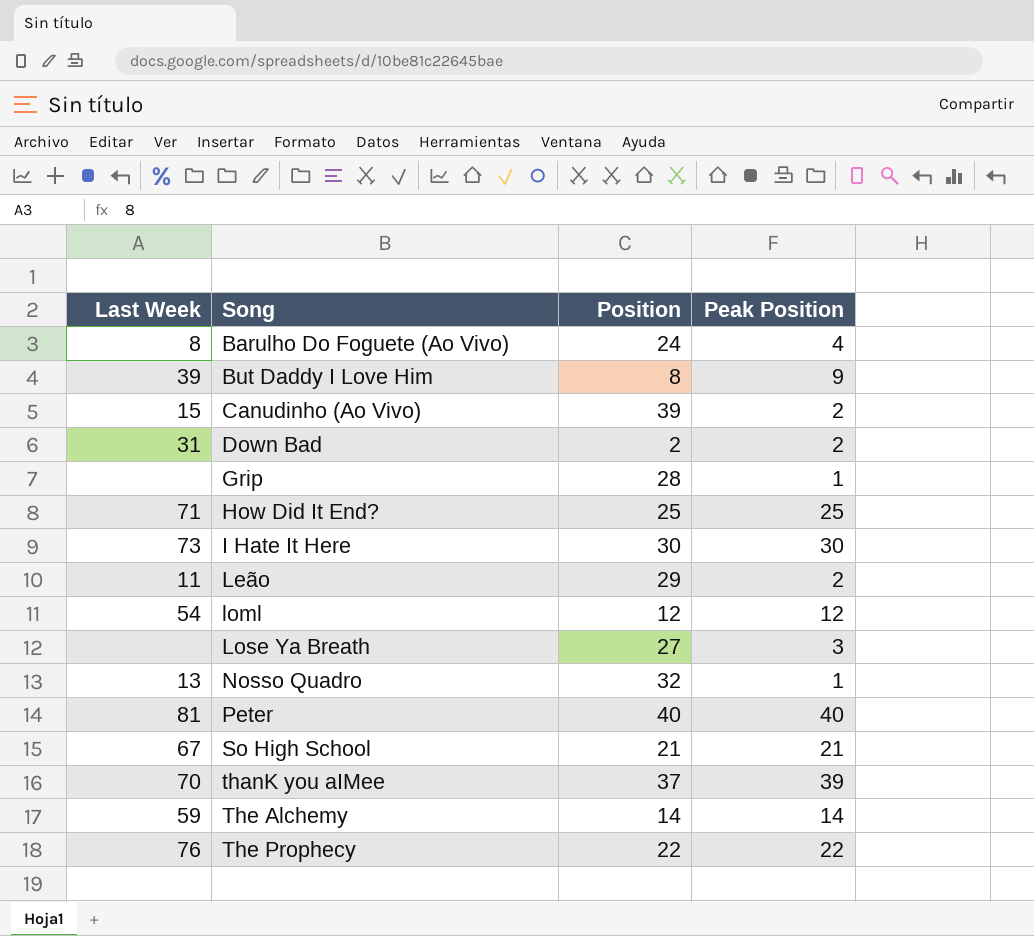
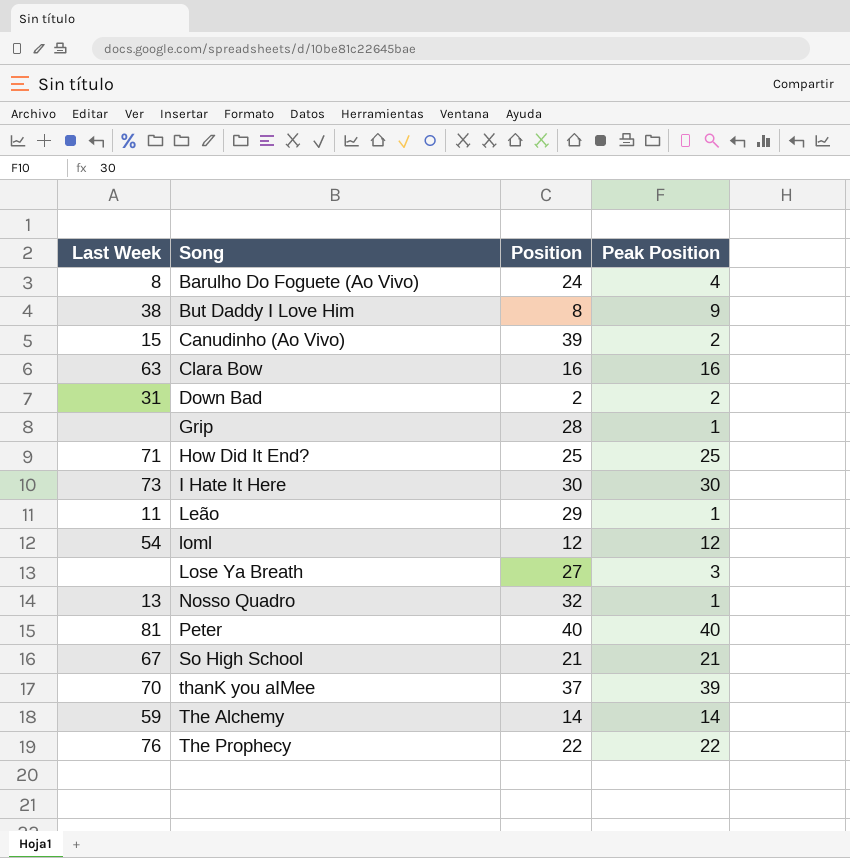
But Daddy I Love Him | Last Week: 39 -> 38
row Clara Bow: none -> 63 | 16 | 16
Leão | Peak Position: 2 -> 1

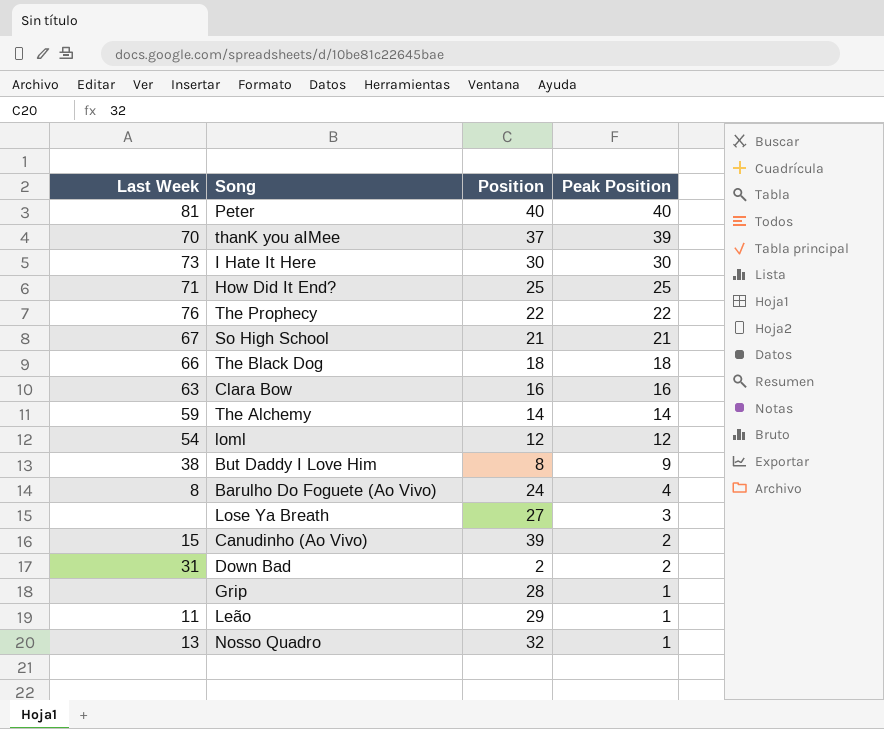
row order: Song ascending -> Peak Position descending
row The Black Dog: none -> 66 | 18 | 18

